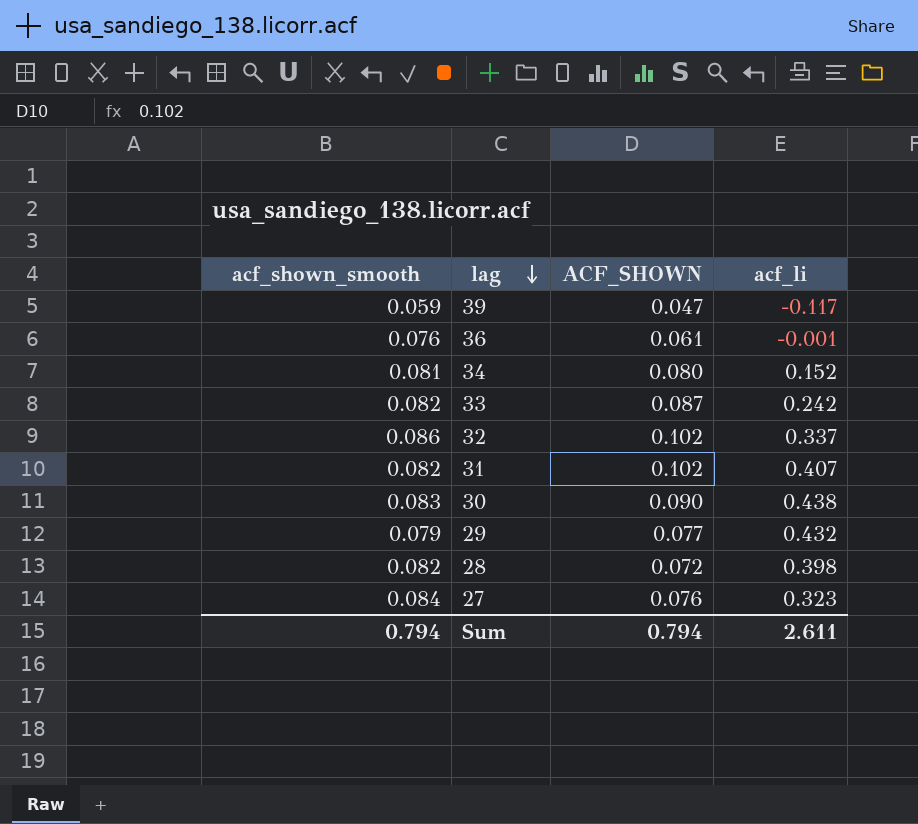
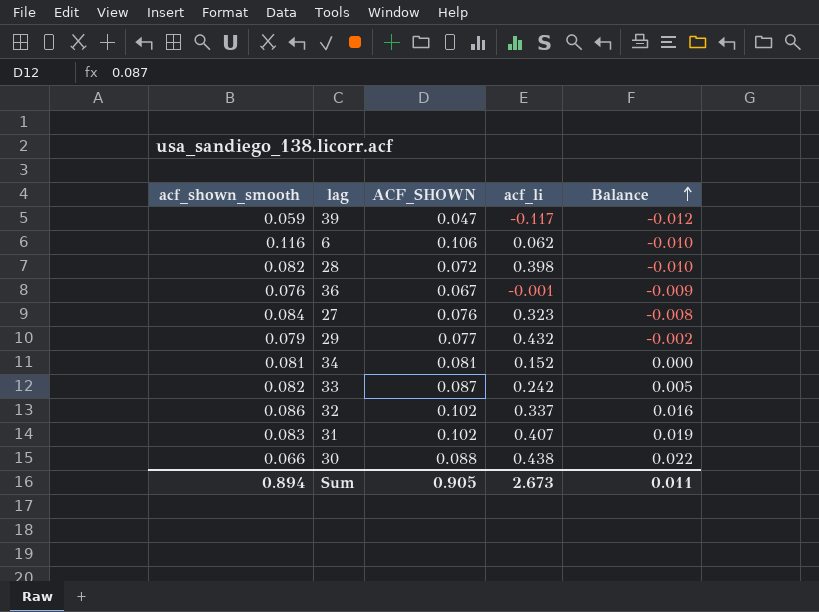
row order: lag descending -> Balance ascending
column Balance | formula: none -> [ACF_SHOWN] - [acf_shown_smooth]
row 6: none -> 0.116 | 0.106 | 0.062 | -0.010
36 | ACF_SHOWN: 0.061 -> 0.067
34 | ACF_SHOWN: 0.080 -> 0.081
31 | acf_shown_smooth: 0.082 -> 0.083
30 | acf_shown_smooth: 0.083 -> 0.066
30 | ACF_SHOWN: 0.090 -> 0.088
Sum | acf_shown_smooth: 0.794 -> 0.894
Sum | ACF_SHOWN: 0.794 -> 0.905
Sum | acf_li: 2.611 -> 2.673

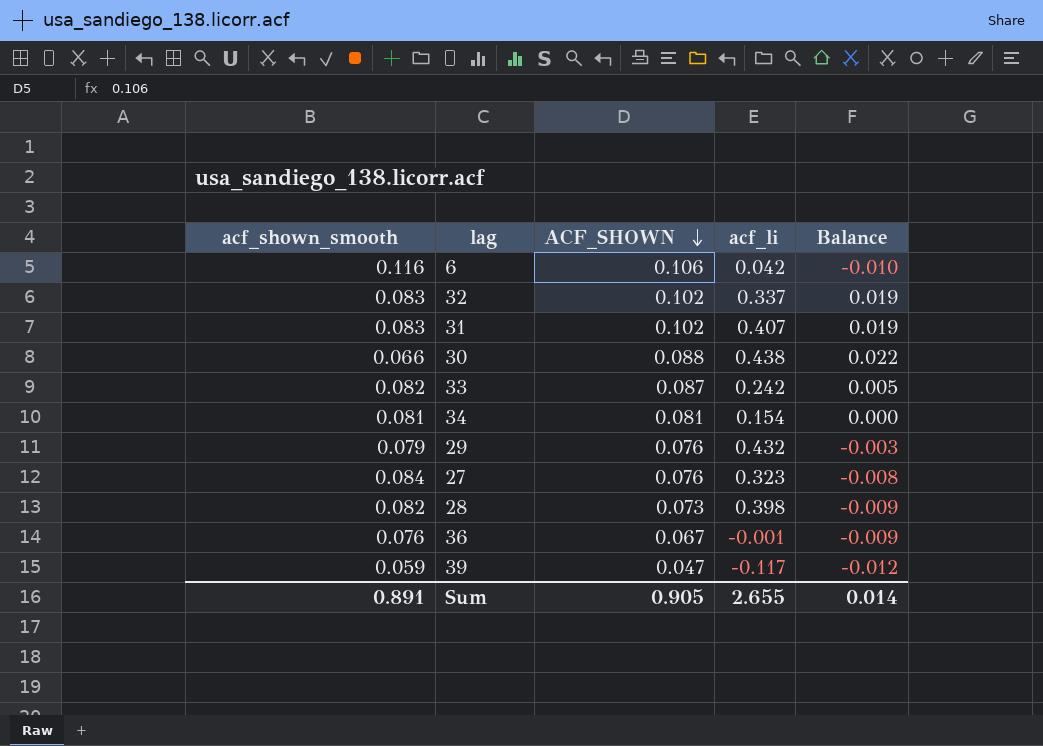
row order: Balance ascending -> ACF_SHOWN descending
6 | acf_li: 0.062 -> 0.042
32 | acf_shown_smooth: 0.086 -> 0.083
32 | Balance: 0.016 -> 0.019
34 | acf_li: 0.152 -> 0.154
29 | ACF_SHOWN: 0.077 -> 0.076
29 | Balance: -0.002 -> -0.003
28 | ACF_SHOWN: 0.072 -> 0.073
28 | Balance: -0.010 -> -0.009
Sum | acf_shown_smooth: 0.894 -> 0.891
Sum | acf_li: 2.673 -> 2.655
Sum | Balance: 0.011 -> 0.014

